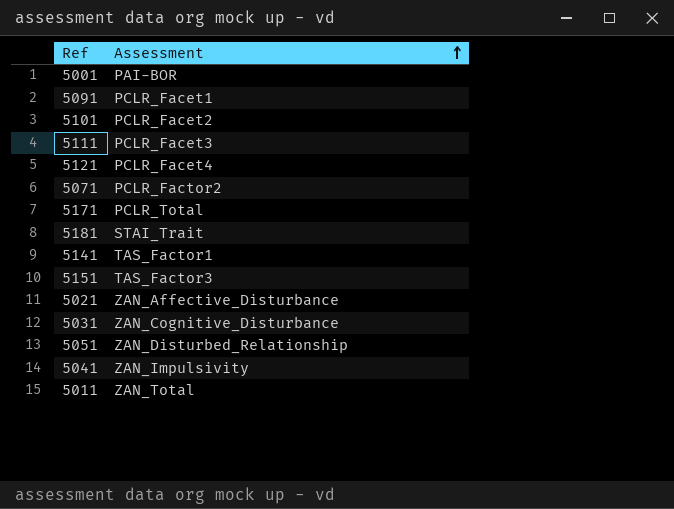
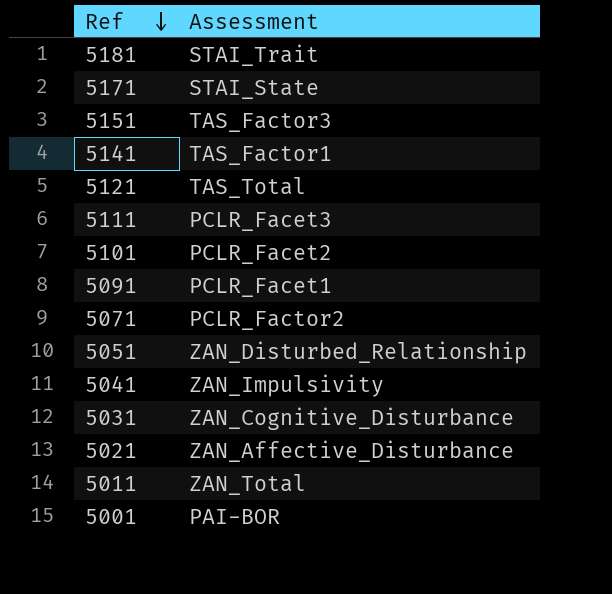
row order: Assessment ascending -> Ref descending
5171 | Assessment: PCLR_Total -> STAI_State
5121 | Assessment: PCLR_Facet4 -> TAS_Total

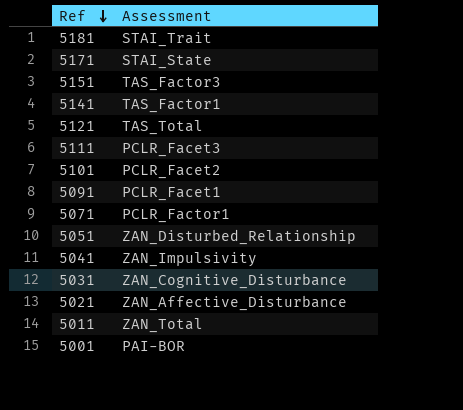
5071 | Assessment: PCLR_Factor2 -> PCLR_Factor1

